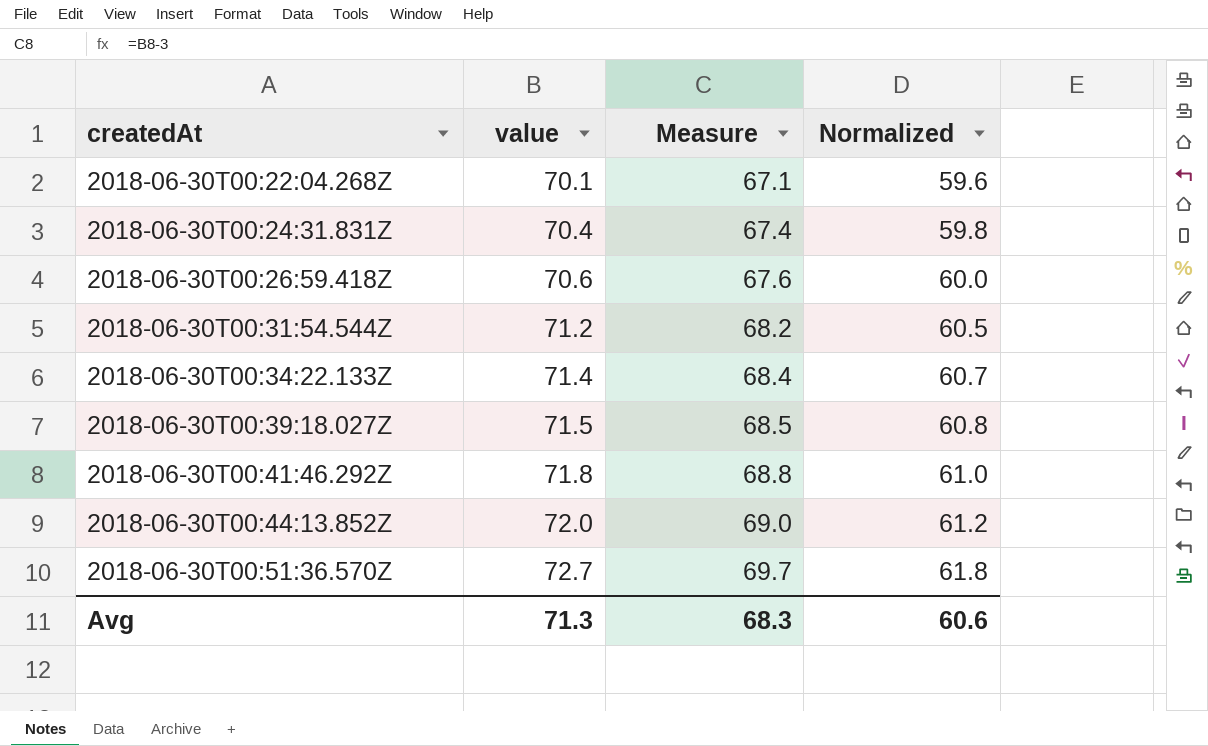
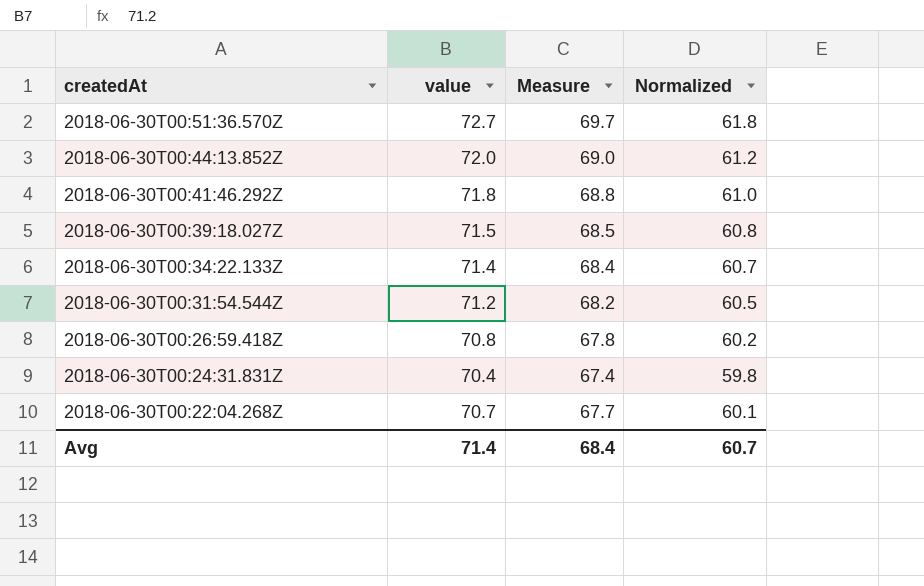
row order: createdAt ascending -> createdAt descending
2018-06-30T00:26:59.418Z | value: 70.6 -> 70.8
2018-06-30T00:26:59.418Z | Measure: 67.6 -> 67.8
2018-06-30T00:26:59.418Z | Normalized: 60.0 -> 60.2
2018-06-30T00:22:04.268Z | value: 70.1 -> 70.7
2018-06-30T00:22:04.268Z | Measure: 67.1 -> 67.7
2018-06-30T00:22:04.268Z | Normalized: 59.6 -> 60.1
Avg | value: 71.3 -> 71.4
Avg | Measure: 68.3 -> 68.4
Avg | Normalized: 60.6 -> 60.7

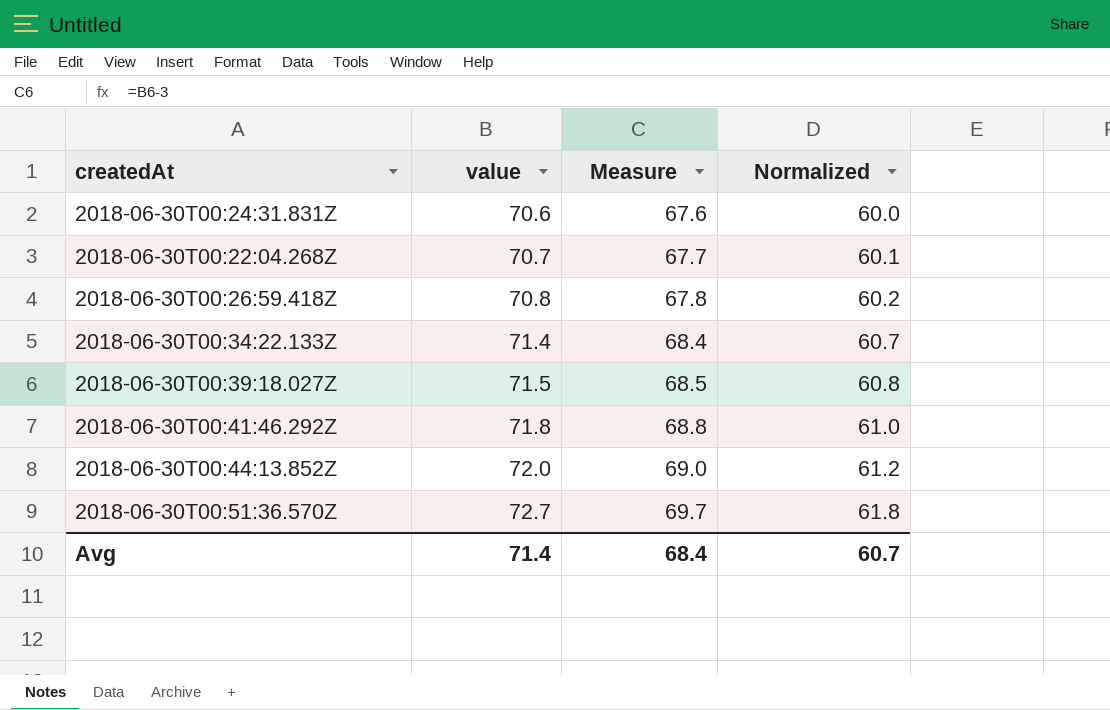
row order: createdAt descending -> value ascending
row 2018-06-30T00:31:54.544Z: 71.2 | 68.2 | 60.5 -> none
2018-06-30T00:24:31.831Z | value: 70.4 -> 70.6
2018-06-30T00:24:31.831Z | Measure: 67.4 -> 67.6
2018-06-30T00:24:31.831Z | Normalized: 59.8 -> 60.0

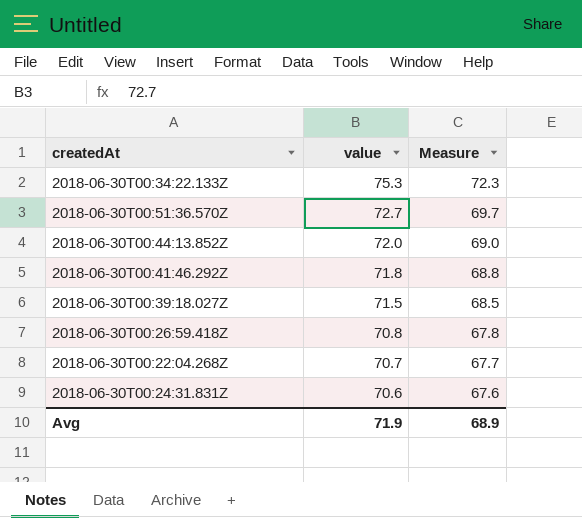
row order: value ascending -> value descending
column Normalized | formula: [value] * 0.85 -> none
2018-06-30T00:34:22.133Z | value: 71.4 -> 75.3
2018-06-30T00:34:22.133Z | Measure: 68.4 -> 72.3
Avg | value: 71.4 -> 71.9
Avg | Measure: 68.4 -> 68.9

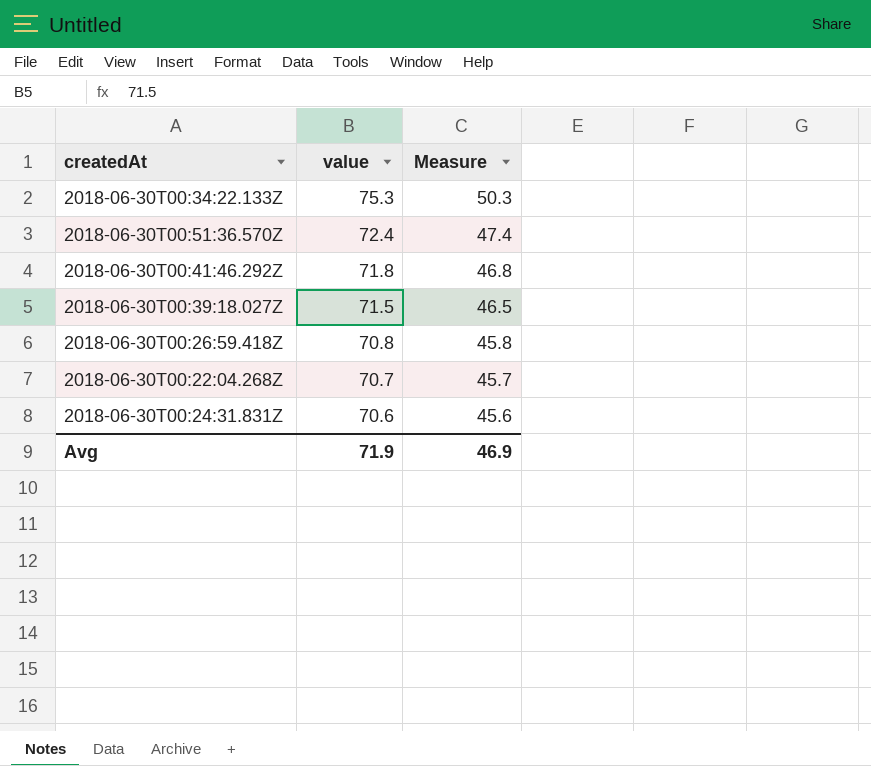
column Measure | formula: [value] - 3 -> [value] - 25
row 2018-06-30T00:44:13.852Z: 72.0 | 69.0 -> none
2018-06-30T00:51:36.570Z | value: 72.7 -> 72.4
Avg | Measure: 68.9 -> 46.9

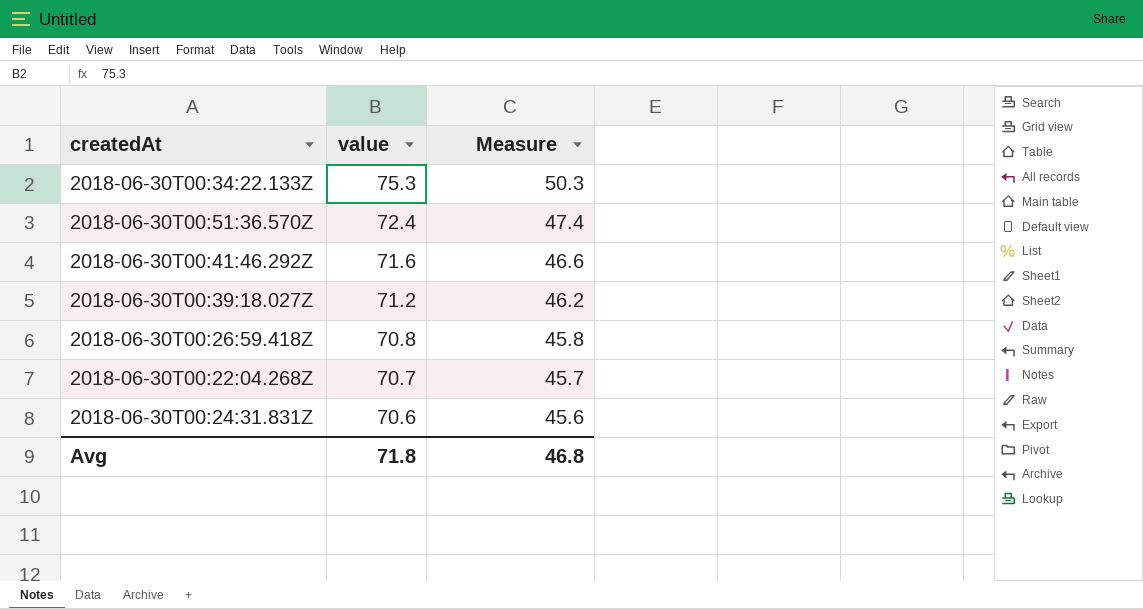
2018-06-30T00:41:46.292Z | value: 71.8 -> 71.6
2018-06-30T00:41:46.292Z | Measure: 46.8 -> 46.6
2018-06-30T00:39:18.027Z | value: 71.5 -> 71.2
2018-06-30T00:39:18.027Z | Measure: 46.5 -> 46.2
Avg | value: 71.9 -> 71.8
Avg | Measure: 46.9 -> 46.8

